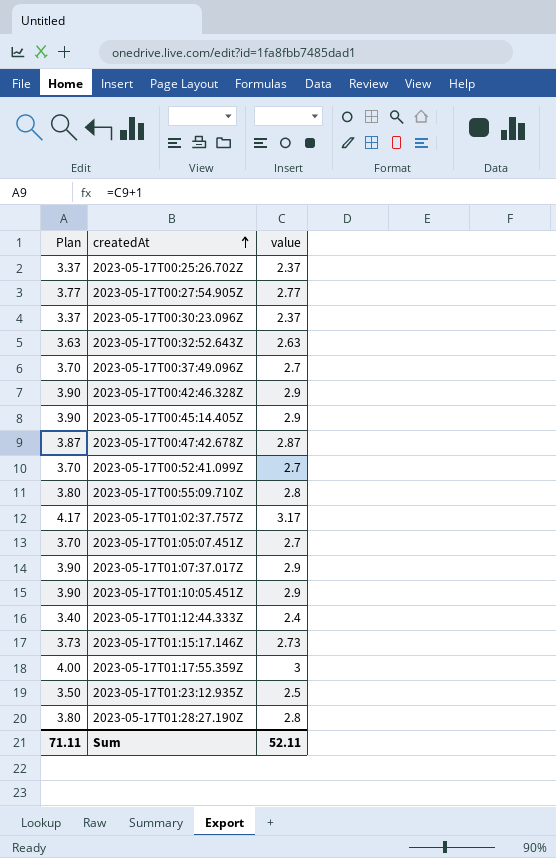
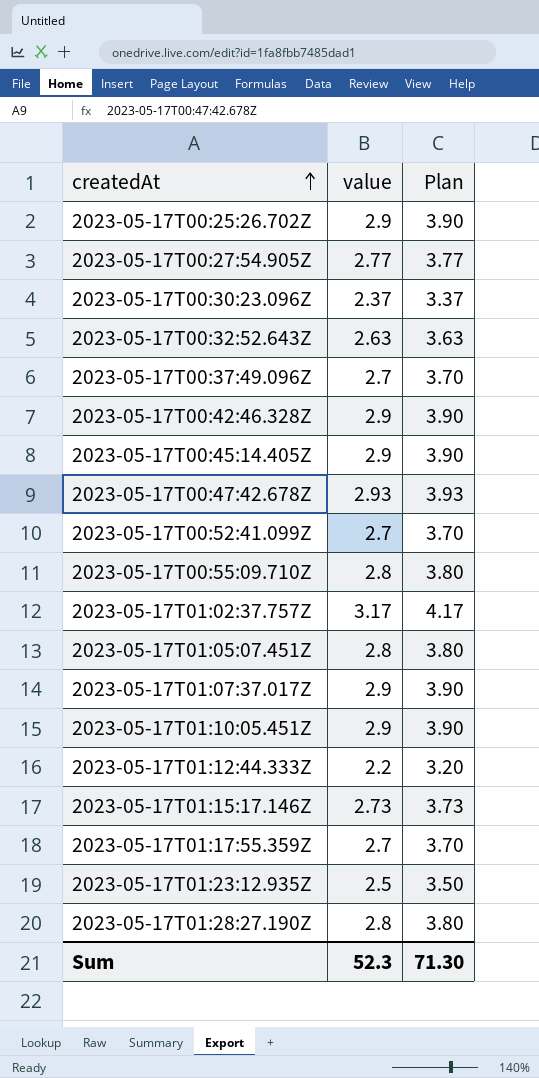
column Plan | position: 1 -> 3
2023-05-17T00:25:26.702Z | value: 2.37 -> 2.9
2023-05-17T00:25:26.702Z | Plan: 3.37 -> 3.90
2023-05-17T00:47:42.678Z | value: 2.87 -> 2.93
2023-05-17T00:47:42.678Z | Plan: 3.87 -> 3.93
2023-05-17T01:05:07.451Z | value: 2.7 -> 2.8
2023-05-17T01:05:07.451Z | Plan: 3.70 -> 3.80
2023-05-17T01:12:44.333Z | value: 2.4 -> 2.2
2023-05-17T01:12:44.333Z | Plan: 3.40 -> 3.20
2023-05-17T01:17:55.359Z | value: 3 -> 2.7
2023-05-17T01:17:55.359Z | Plan: 4.00 -> 3.70
Sum | value: 52.11 -> 52.3
Sum | Plan: 71.11 -> 71.30

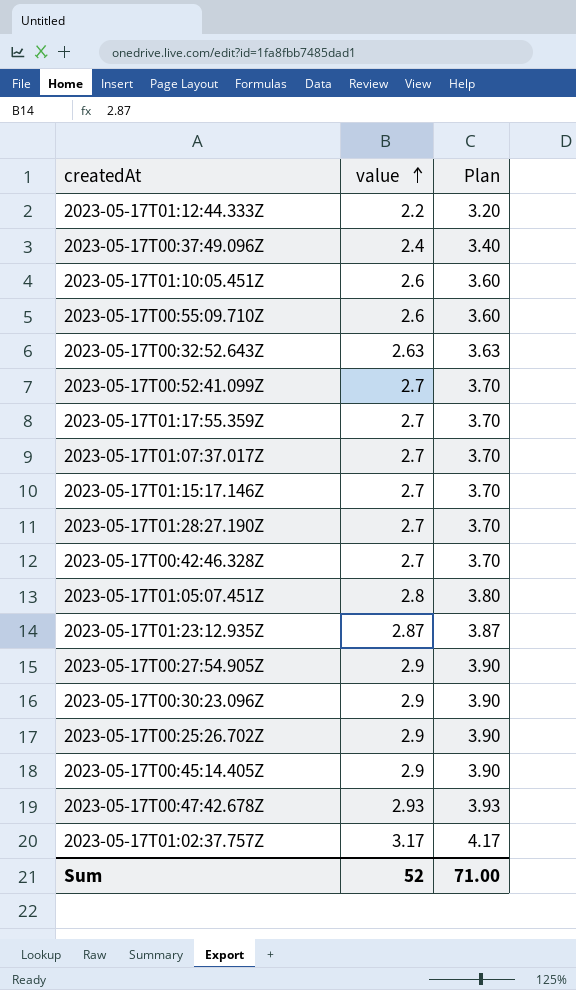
row order: createdAt ascending -> value ascending
2023-05-17T00:37:49.096Z | value: 2.7 -> 2.4
2023-05-17T00:37:49.096Z | Plan: 3.70 -> 3.40
2023-05-17T01:10:05.451Z | value: 2.9 -> 2.6
2023-05-17T01:10:05.451Z | Plan: 3.90 -> 3.60
2023-05-17T00:55:09.710Z | value: 2.8 -> 2.6
2023-05-17T00:55:09.710Z | Plan: 3.80 -> 3.60
2023-05-17T01:07:37.017Z | value: 2.9 -> 2.7
2023-05-17T01:07:37.017Z | Plan: 3.90 -> 3.70
2023-05-17T01:15:17.146Z | value: 2.73 -> 2.7
2023-05-17T01:15:17.146Z | Plan: 3.73 -> 3.70
2023-05-17T01:28:27.190Z | value: 2.8 -> 2.7
2023-05-17T01:28:27.190Z | Plan: 3.80 -> 3.70
2023-05-17T00:42:46.328Z | value: 2.9 -> 2.7
2023-05-17T00:42:46.328Z | Plan: 3.90 -> 3.70
2023-05-17T01:23:12.935Z | value: 2.5 -> 2.87
2023-05-17T01:23:12.935Z | Plan: 3.50 -> 3.87
2023-05-17T00:27:54.905Z | value: 2.77 -> 2.9
2023-05-17T00:27:54.905Z | Plan: 3.77 -> 3.90
2023-05-17T00:30:23.096Z | value: 2.37 -> 2.9
2023-05-17T00:30:23.096Z | Plan: 3.37 -> 3.90
Sum | value: 52.3 -> 52
Sum | Plan: 71.30 -> 71.00

